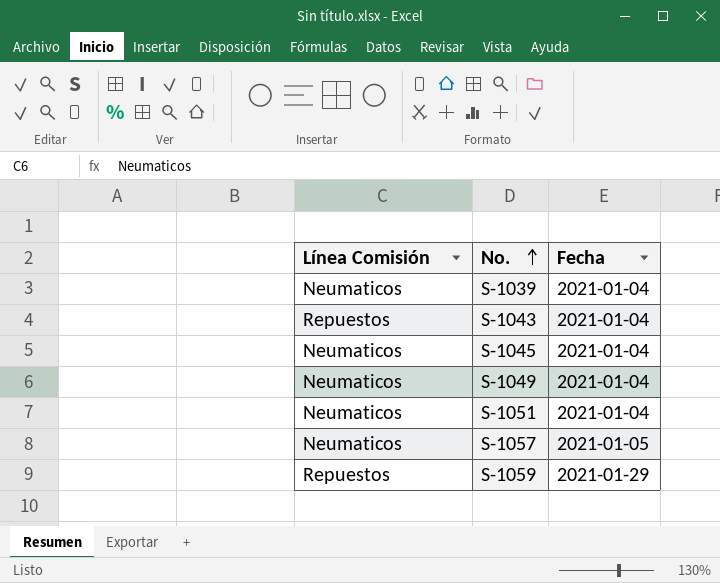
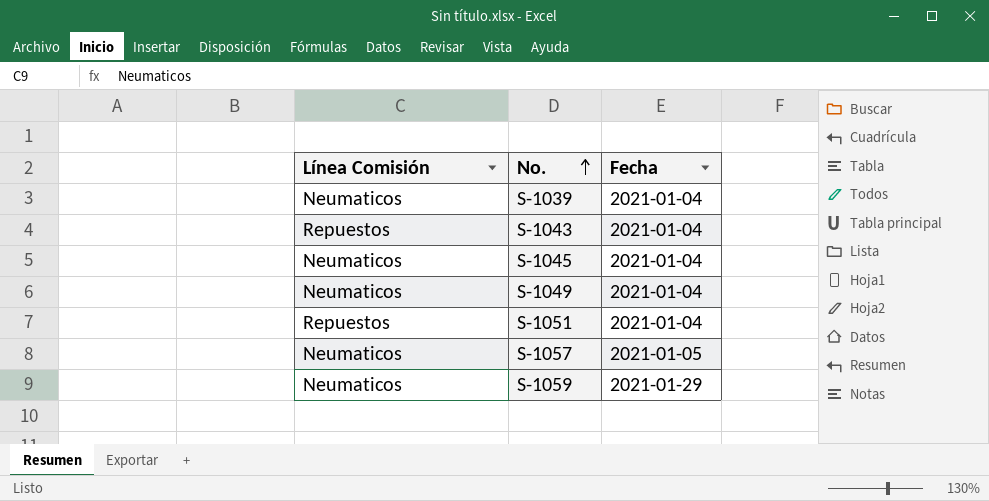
S-1051 | Línea Comisión: Neumaticos -> Repuestos
S-1059 | Línea Comisión: Repuestos -> Neumaticos

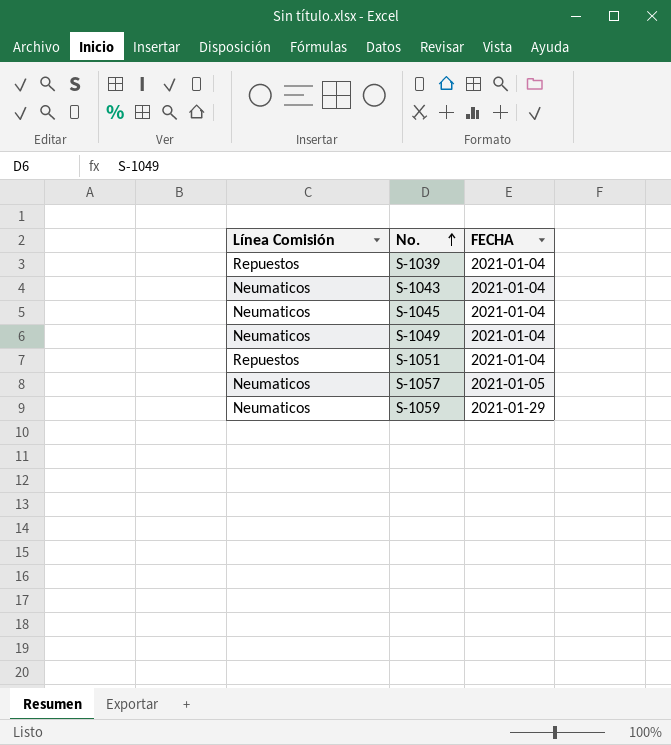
column name: Fecha -> FECHA
S-1039 | Línea Comisión: Neumaticos -> Repuestos
S-1043 | Línea Comisión: Repuestos -> Neumaticos

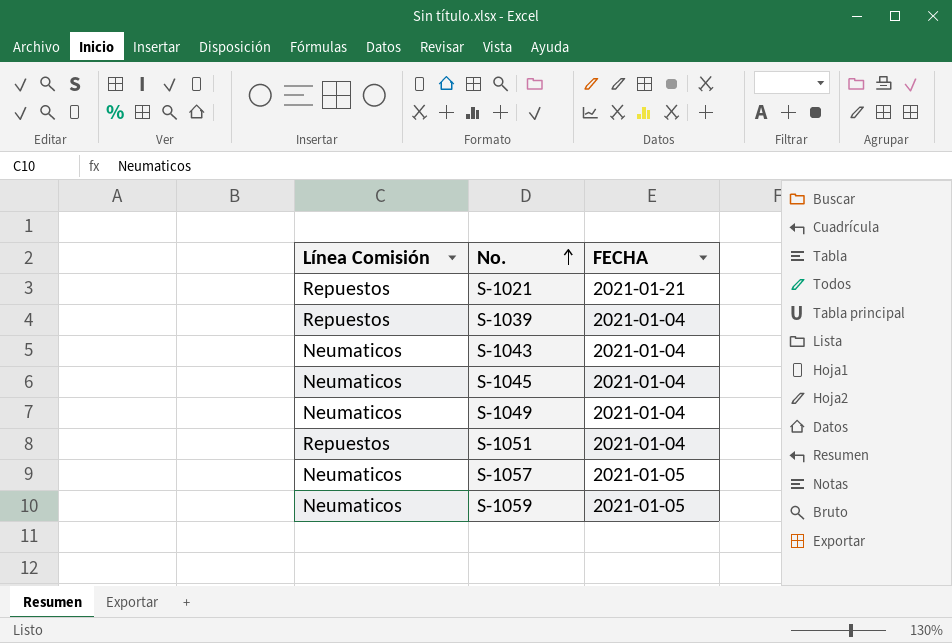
row S-1021: none -> Repuestos | 2021-01-21
S-1059 | FECHA: 2021-01-29 -> 2021-01-05

